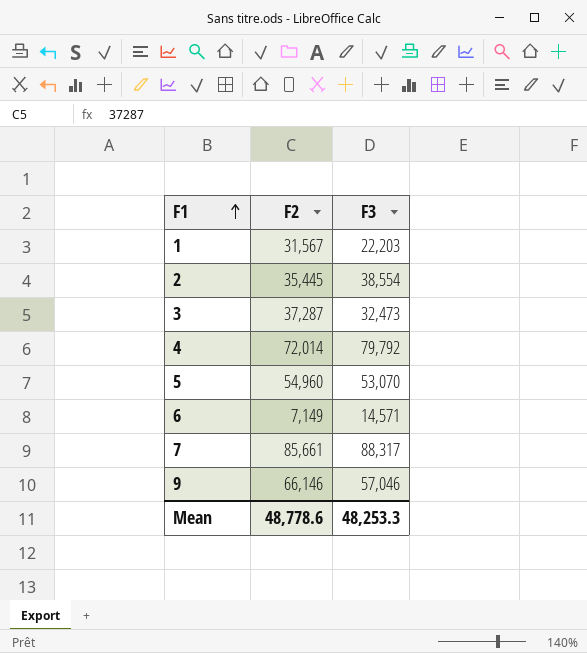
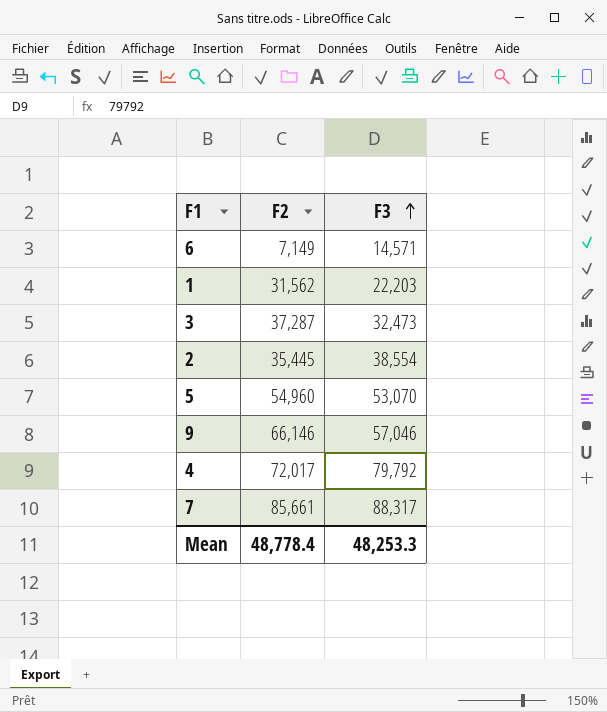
row order: F1 ascending -> F3 ascending
1 | F2: 31,567 -> 31,562
4 | F2: 72,014 -> 72,017
Mean | F2: 48,778.6 -> 48,778.4

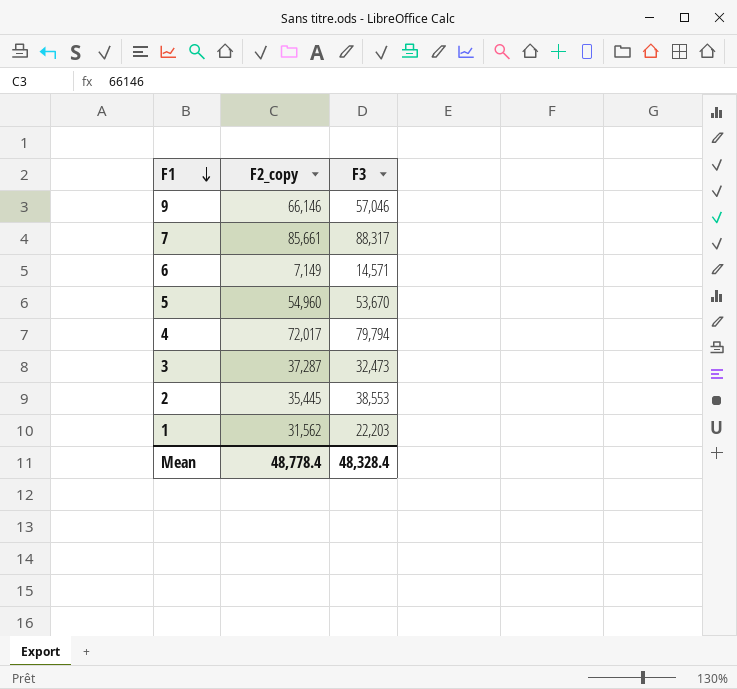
row order: F3 ascending -> F1 descending
column name: F2 -> F2_copy
5 | F3: 53,070 -> 53,670
4 | F3: 79,792 -> 79,794
2 | F3: 38,554 -> 38,553
Mean | F3: 48,253.3 -> 48,328.4

